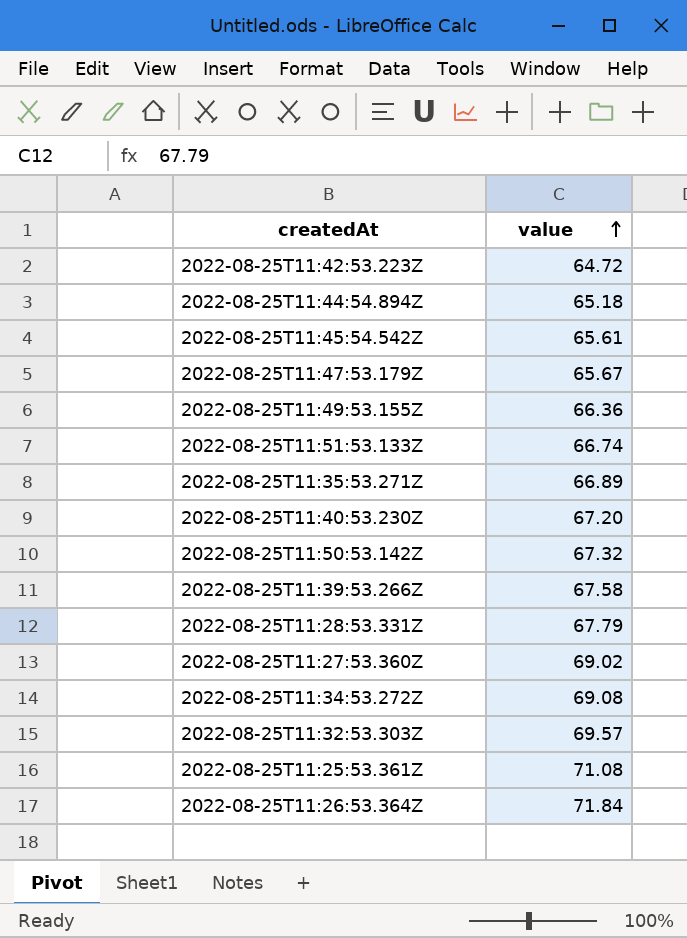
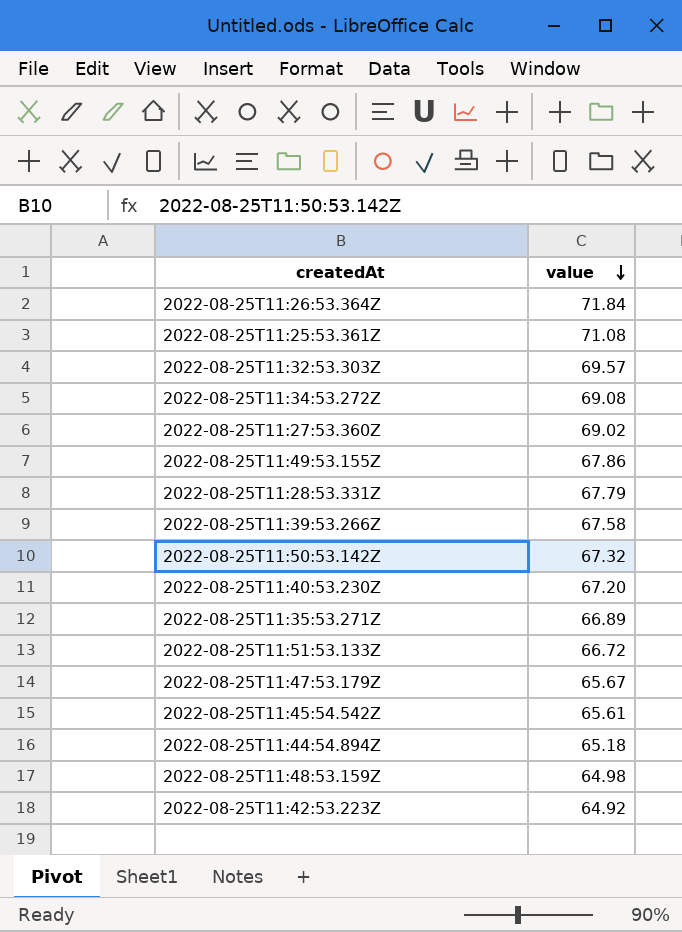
row order: value ascending -> value descending
2022-08-25T11:49:53.155Z | value: 66.36 -> 67.86
2022-08-25T11:51:53.133Z | value: 66.74 -> 66.72
row 2022-08-25T11:48:53.159Z: none -> 64.98
2022-08-25T11:42:53.223Z | value: 64.72 -> 64.92

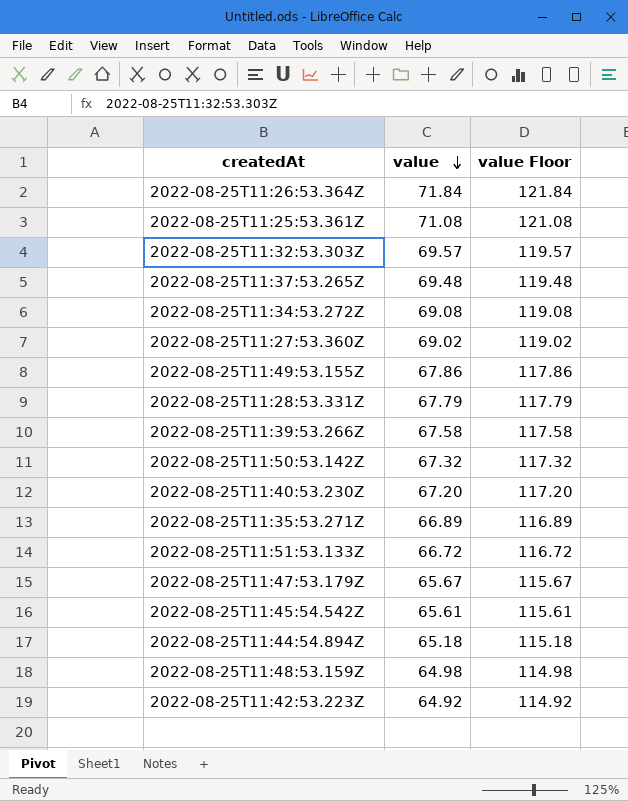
column value Floor | formula: none -> [value] + 50
row 2022-08-25T11:37:53.265Z: none -> 69.48 | 119.48

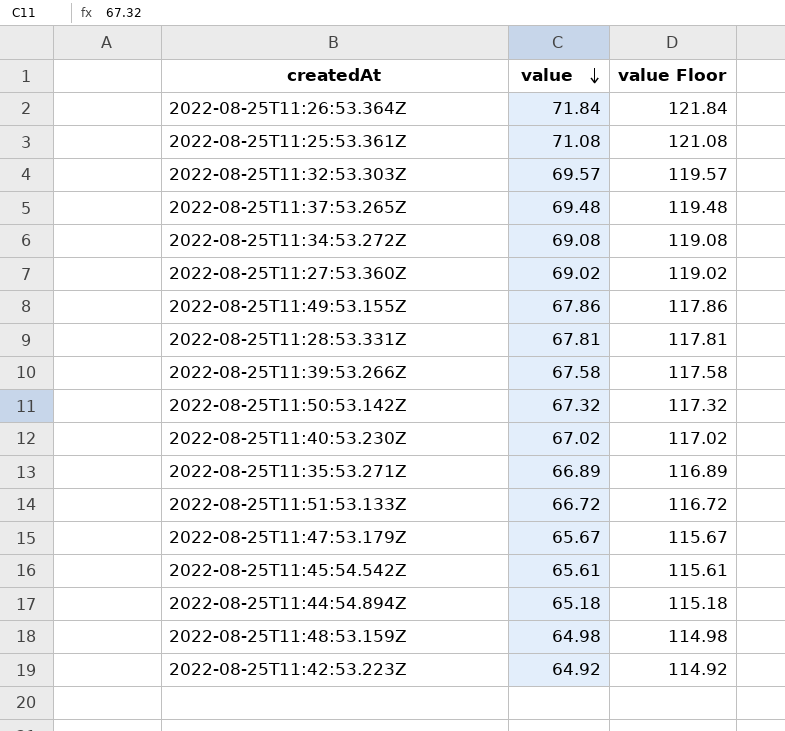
2022-08-25T11:28:53.331Z | value: 67.79 -> 67.81
2022-08-25T11:28:53.331Z | value Floor: 117.79 -> 117.81
2022-08-25T11:40:53.230Z | value: 67.20 -> 67.02
2022-08-25T11:40:53.230Z | value Floor: 117.20 -> 117.02

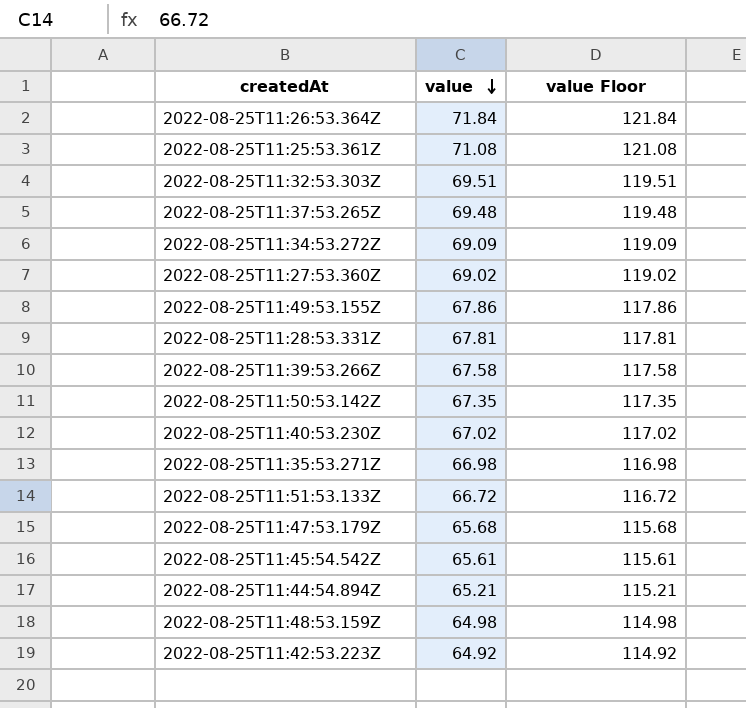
2022-08-25T11:32:53.303Z | value: 69.57 -> 69.51
2022-08-25T11:32:53.303Z | value Floor: 119.57 -> 119.51
2022-08-25T11:34:53.272Z | value: 69.08 -> 69.09
2022-08-25T11:34:53.272Z | value Floor: 119.08 -> 119.09
2022-08-25T11:50:53.142Z | value: 67.32 -> 67.35
2022-08-25T11:50:53.142Z | value Floor: 117.32 -> 117.35
2022-08-25T11:35:53.271Z | value: 66.89 -> 66.98
2022-08-25T11:35:53.271Z | value Floor: 116.89 -> 116.98
2022-08-25T11:47:53.179Z | value: 65.67 -> 65.68
2022-08-25T11:47:53.179Z | value Floor: 115.67 -> 115.68
2022-08-25T11:44:54.894Z | value: 65.18 -> 65.21
2022-08-25T11:44:54.894Z | value Floor: 115.18 -> 115.21

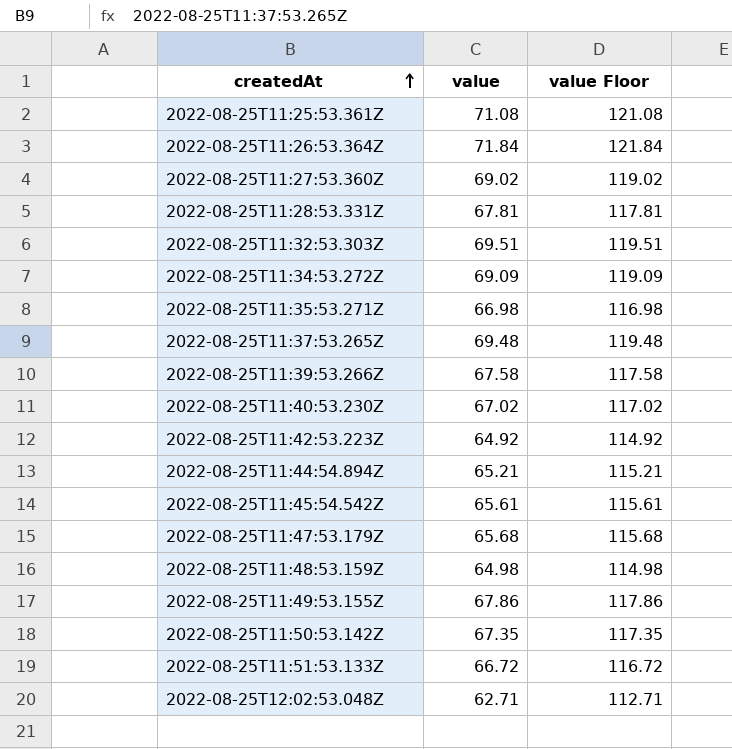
row order: value descending -> createdAt ascending
row 2022-08-25T12:02:53.048Z: none -> 62.71 | 112.71

